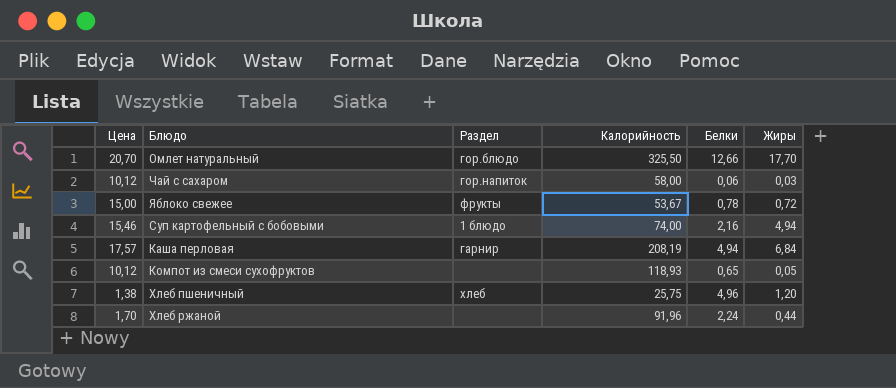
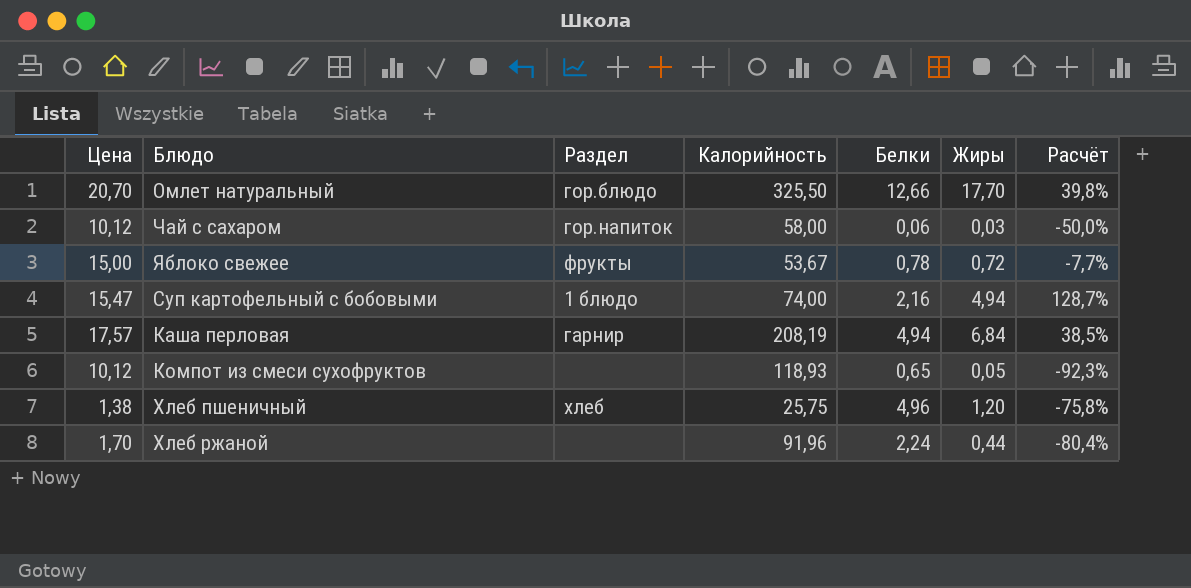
column Расчёт | formula: none -> ([Жиры] - [Белки]) / [Белки]
Суп картофельный с бобовыми | Цена: 15,46 -> 15,47

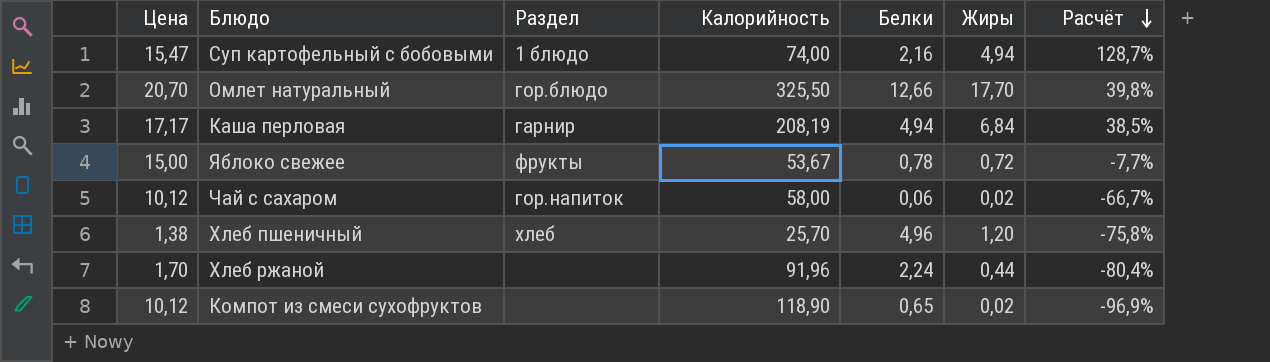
row order: none -> Расчёт descending
Каша перловая | Цена: 17,57 -> 17,17
Чай с сахаром | Жиры: 0,03 -> 0,02
Чай с сахаром | Расчёт: -50,0% -> -66,7%
Хлеб пшеничный | Калорийность: 25,75 -> 25,70
Компот из смеси сухофруктов | Калорийность: 118,93 -> 118,90
Компот из смеси сухофруктов | Жиры: 0,05 -> 0,02
Компот из смеси сухофруктов | Расчёт: -92,3% -> -96,9%

